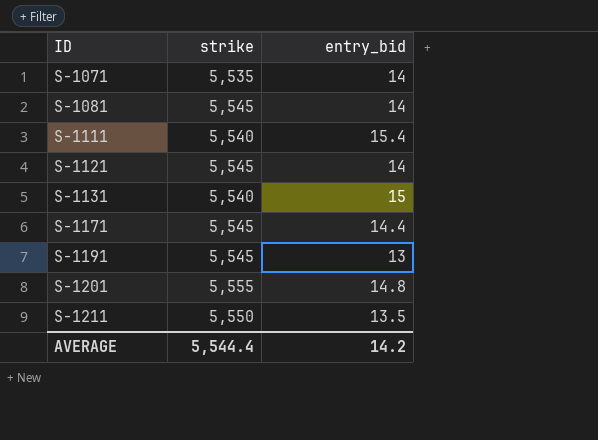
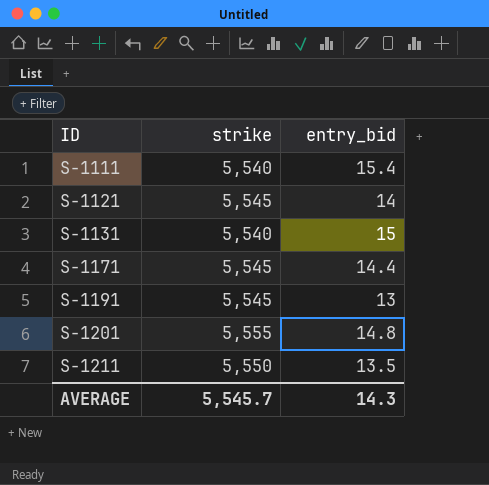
row S-1071: 5,535 | 14 -> none
row S-1081: 5,545 | 14 -> none
AVERAGE | strike: 5,544.4 -> 5,545.7
AVERAGE | entry_bid: 14.2 -> 14.3

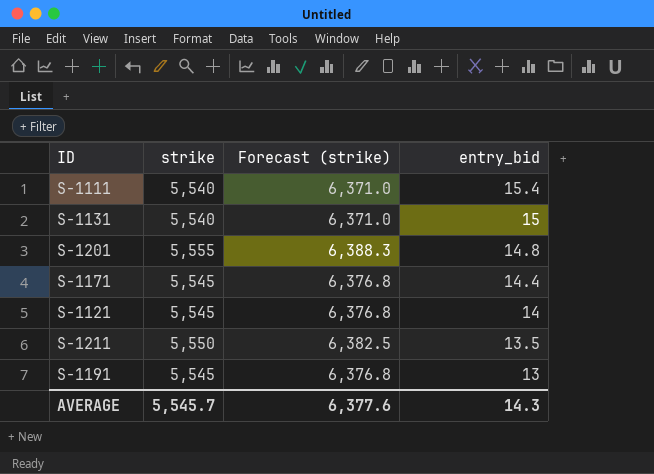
row order: ID ascending -> entry_bid descending
column Forecast (strike) | formula: none -> [strike] * 1.15

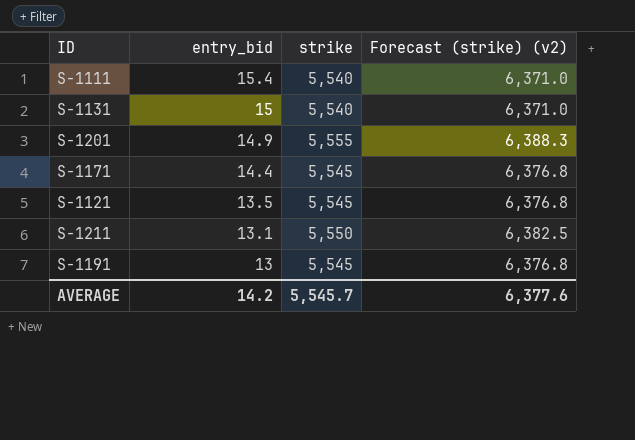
column entry_bid | position: 4 -> 2
column name: Forecast (strike) -> Forecast (strike) (v2)
S-1201 | entry_bid: 14.8 -> 14.9
S-1121 | entry_bid: 14 -> 13.5
S-1211 | entry_bid: 13.5 -> 13.1
AVERAGE | entry_bid: 14.3 -> 14.2

